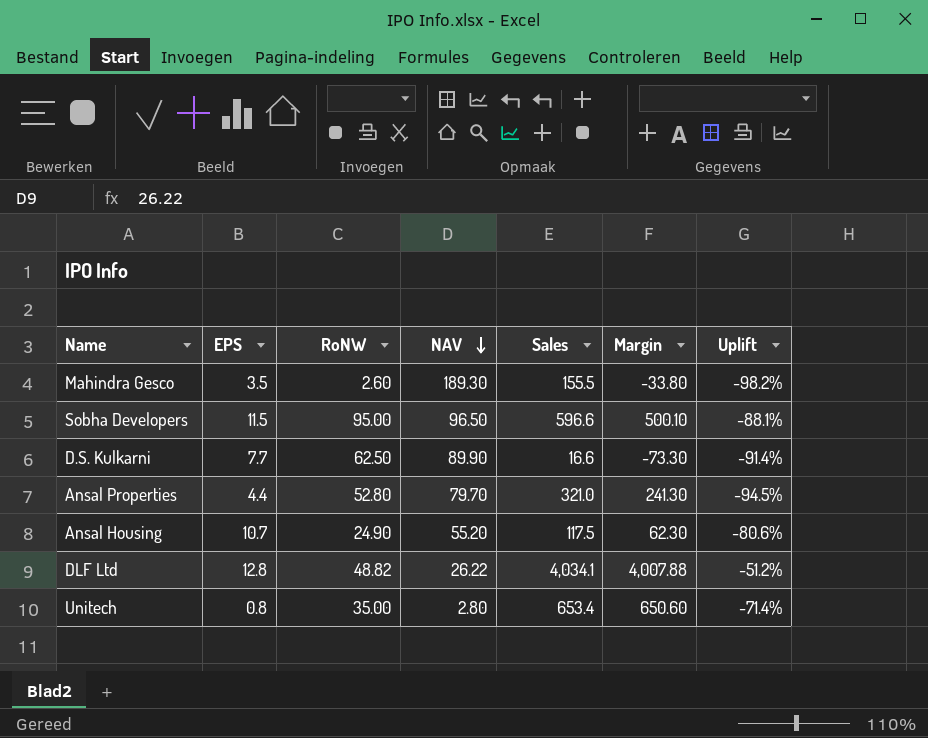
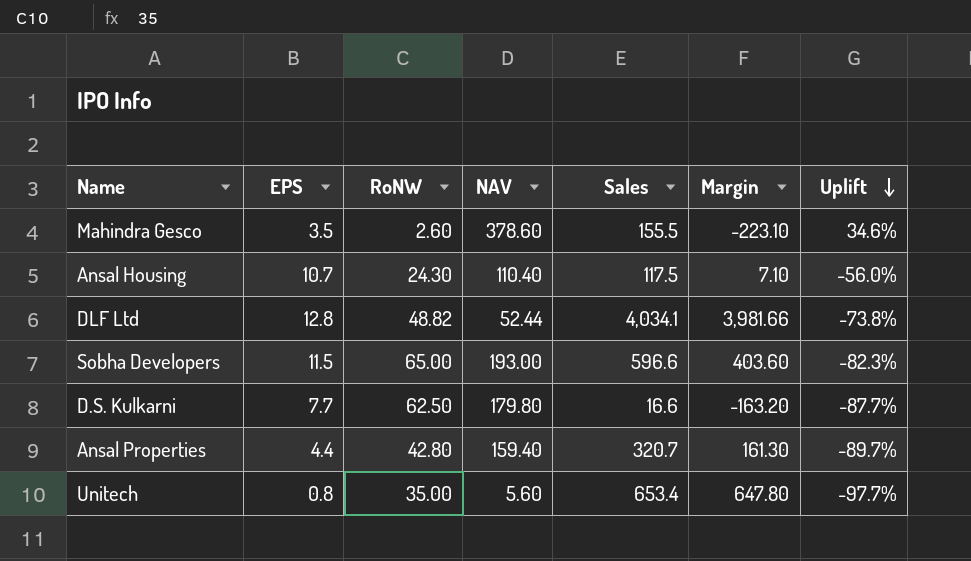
row order: NAV descending -> Uplift descending
column Uplift | formula: ([EPS] - [NAV]) / [NAV] -> ([EPS] - [RoNW]) / [RoNW]
Mahindra Gesco | NAV: 189.30 -> 378.60
Mahindra Gesco | Margin: -33.80 -> -223.10
Ansal Housing | RoNW: 24.90 -> 24.30
Ansal Housing | NAV: 55.20 -> 110.40
Ansal Housing | Margin: 62.30 -> 7.10
DLF Ltd | NAV: 26.22 -> 52.44
DLF Ltd | Margin: 4,007.88 -> 3,981.66
Sobha Developers | RoNW: 95.00 -> 65.00
Sobha Developers | NAV: 96.50 -> 193.00
Sobha Developers | Margin: 500.10 -> 403.60
D.S. Kulkarni | NAV: 89.90 -> 179.80
D.S. Kulkarni | Margin: -73.30 -> -163.20
Ansal Properties | RoNW: 52.80 -> 42.80
Ansal Properties | NAV: 79.70 -> 159.40
Ansal Properties | Sales: 321.0 -> 320.7
Ansal Properties | Margin: 241.30 -> 161.30
Unitech | NAV: 2.80 -> 5.60
Unitech | Margin: 650.60 -> 647.80

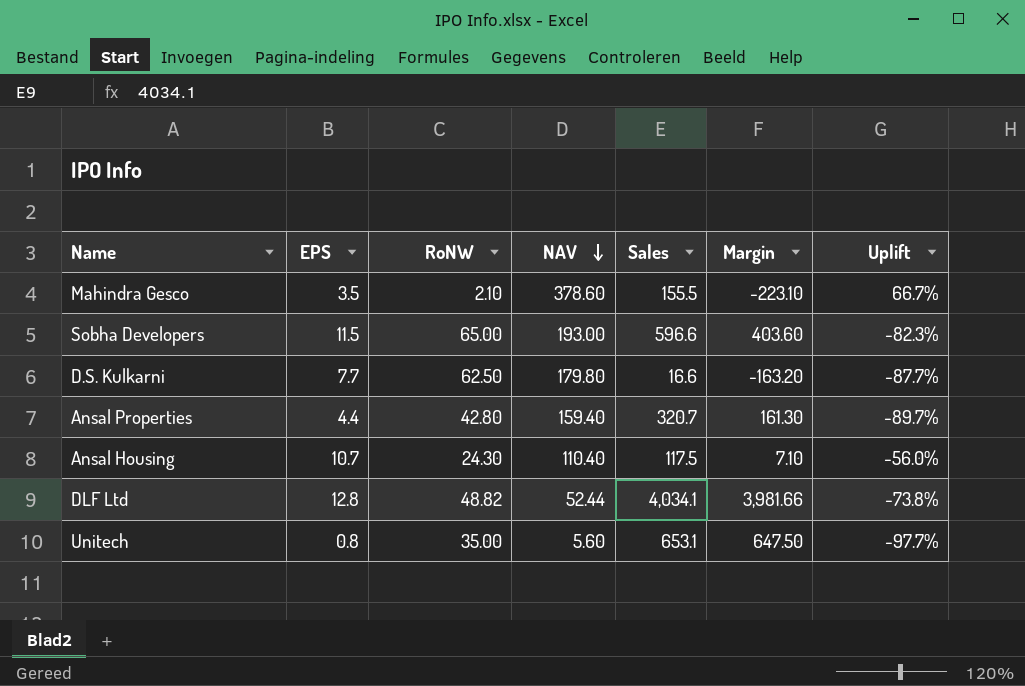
row order: Uplift descending -> NAV descending
Mahindra Gesco | RoNW: 2.60 -> 2.10
Mahindra Gesco | Uplift: 34.6% -> 66.7%
Unitech | Sales: 653.4 -> 653.1
Unitech | Margin: 647.80 -> 647.50

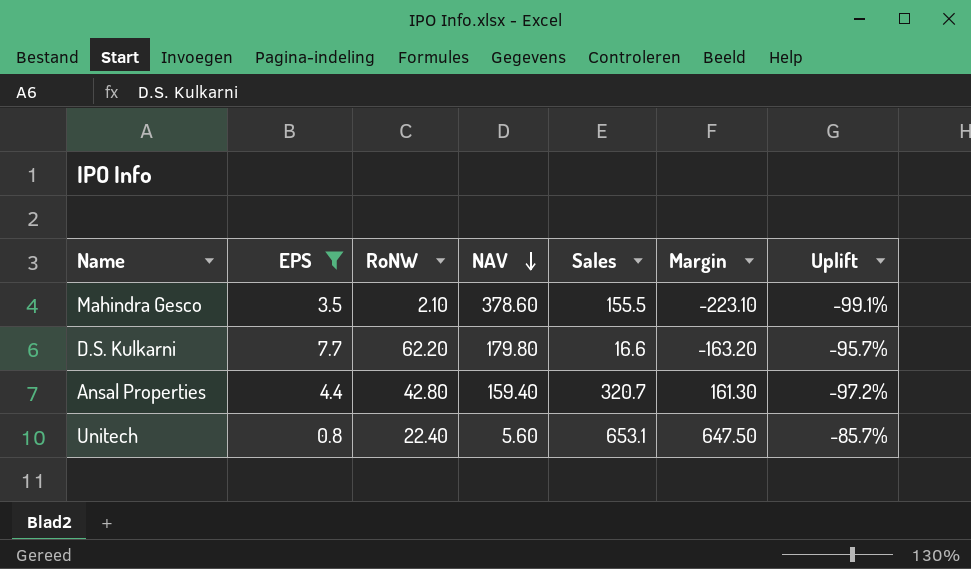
filter: none -> EPS <= 7.7
column Uplift | formula: ([EPS] - [RoNW]) / [RoNW] -> ([EPS] - [NAV]) / [NAV]
D.S. Kulkarni | RoNW: 62.50 -> 62.20
Unitech | RoNW: 35.00 -> 22.40

